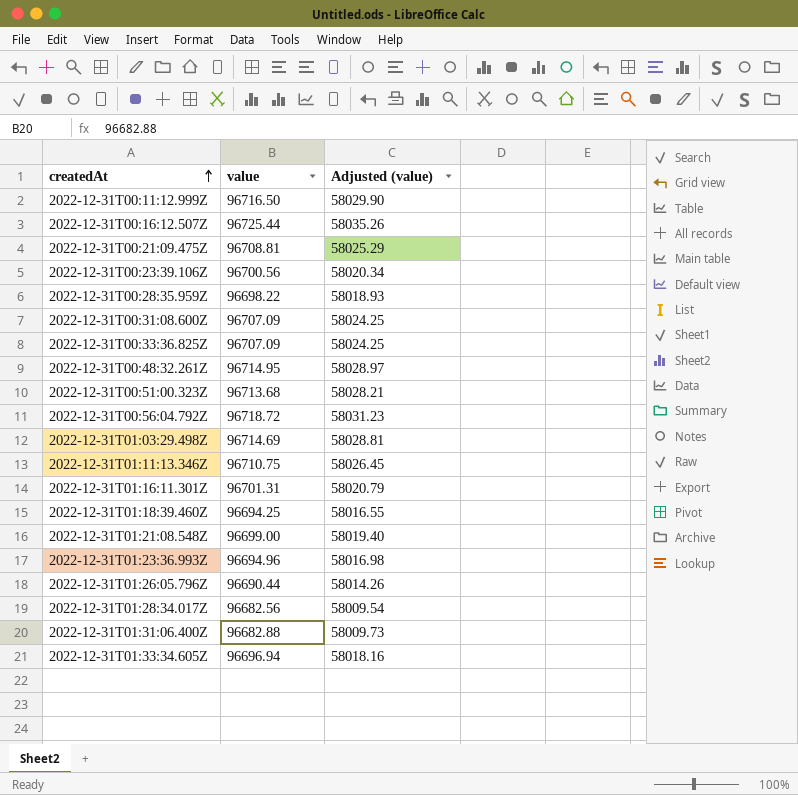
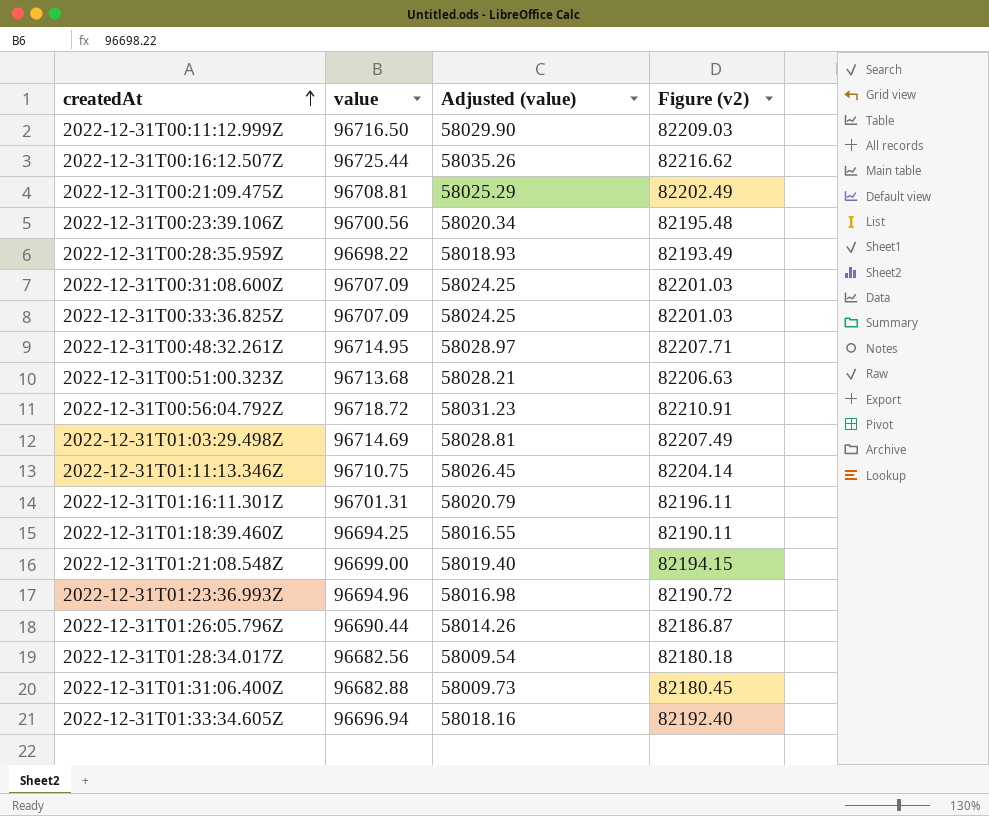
column Figure (v2) | formula: none -> [value] * 0.85

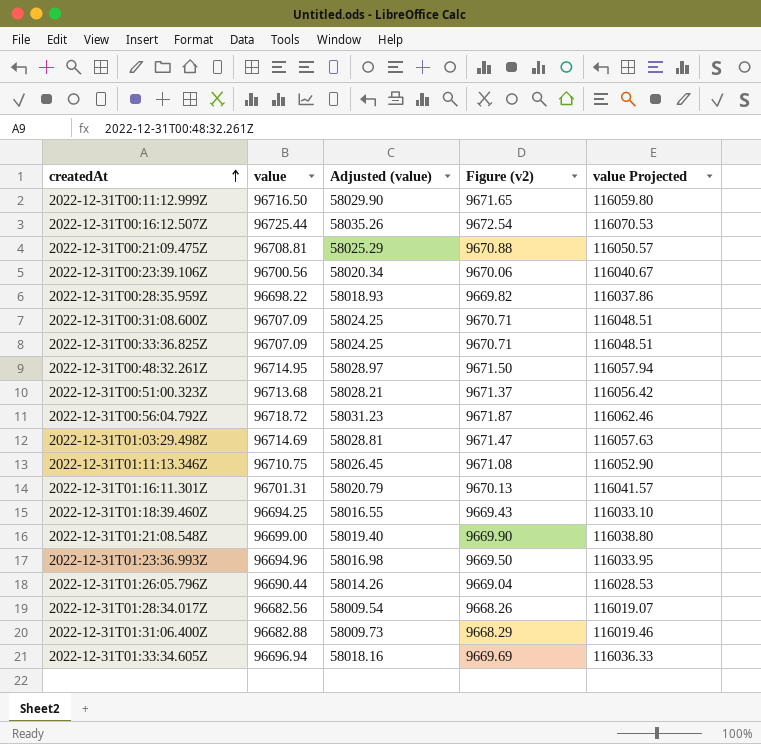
column Figure (v2) | formula: [value] * 0.85 -> [value] * 0.1
column value Projected | formula: none -> [value] * 1.2

